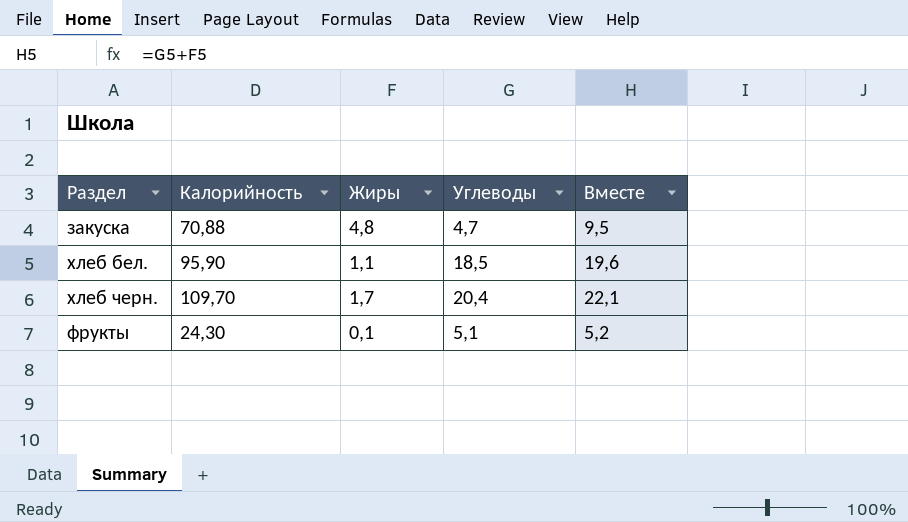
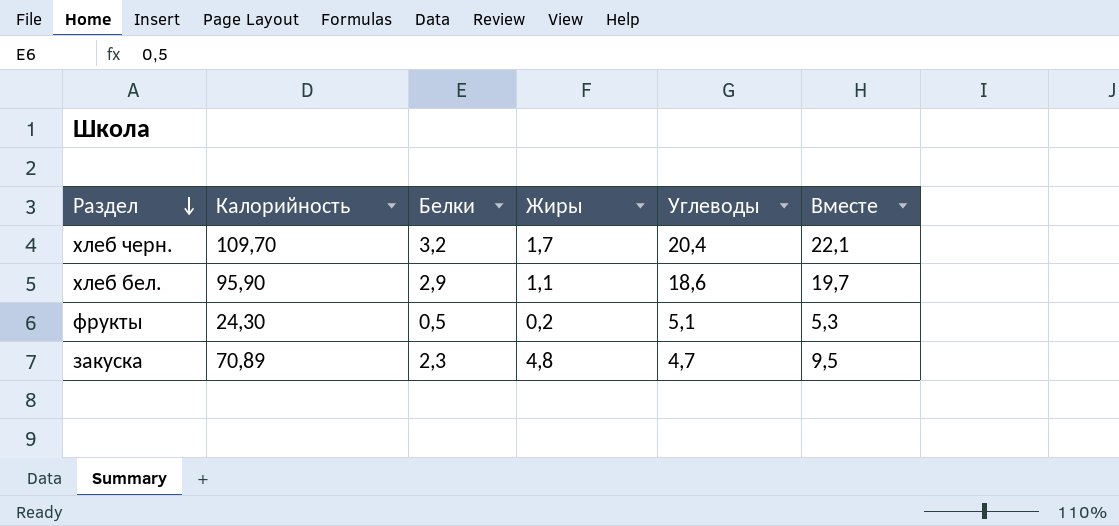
row order: none -> Раздел descending
column Белки | position: none -> 3
хлеб бел. | Углеводы: 18,5 -> 18,6
хлеб бел. | Вместе: 19,6 -> 19,7
фрукты | Жиры: 0,1 -> 0,2
фрукты | Вместе: 5,2 -> 5,3
закуска | Калорийность: 70,88 -> 70,89

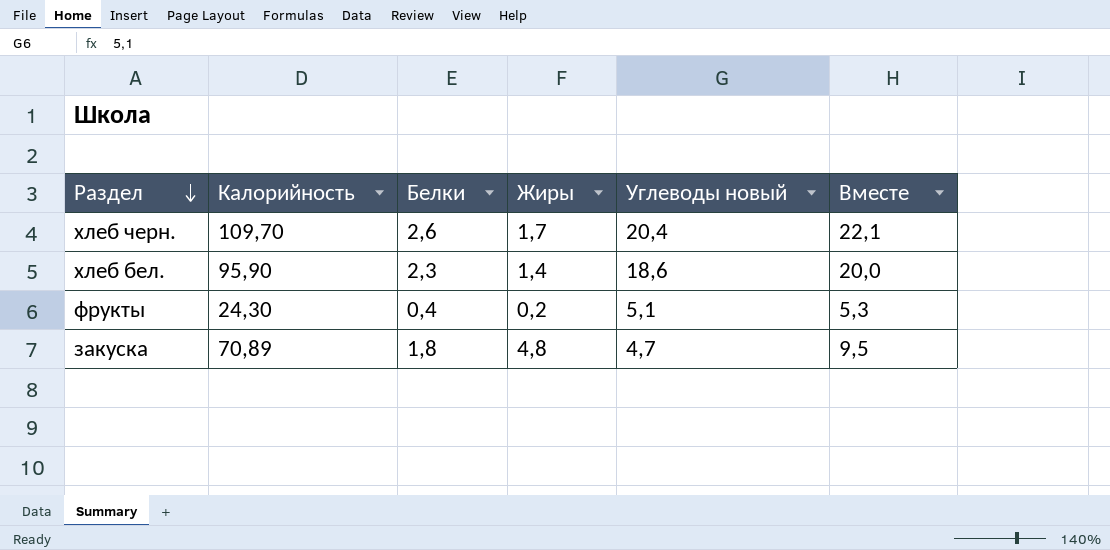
column name: Углеводы -> Углеводы новый
хлеб черн. | Белки: 3,2 -> 2,6
хлеб бел. | Белки: 2,9 -> 2,3
хлеб бел. | Жиры: 1,1 -> 1,4
хлеб бел. | Вместе: 19,7 -> 20,0
фрукты | Белки: 0,5 -> 0,4
закуска | Белки: 2,3 -> 1,8

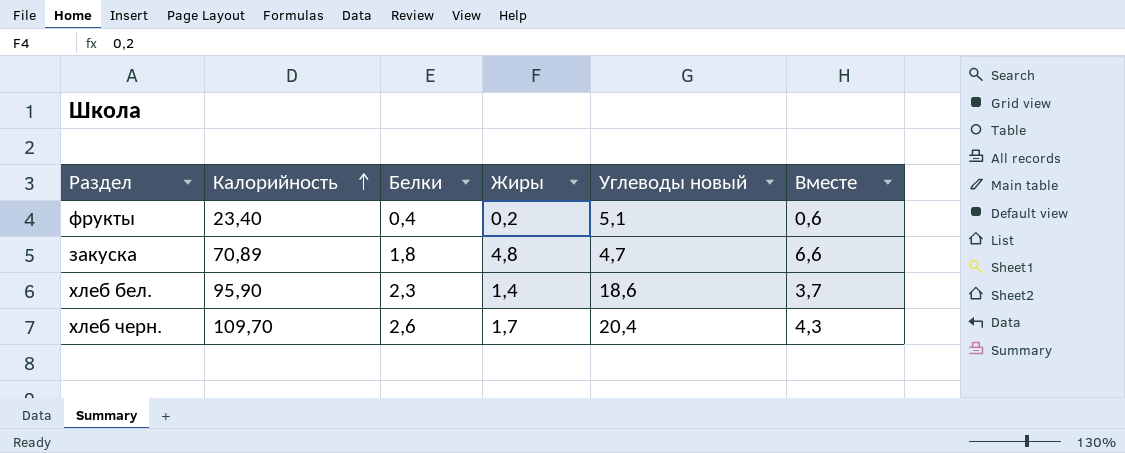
row order: Раздел descending -> Калорийность ascending
column Вместе | formula: [Жиры] + [Углеводы новый] -> [Белки] + [Жиры]
фрукты | Калорийность: 24,30 -> 23,40

